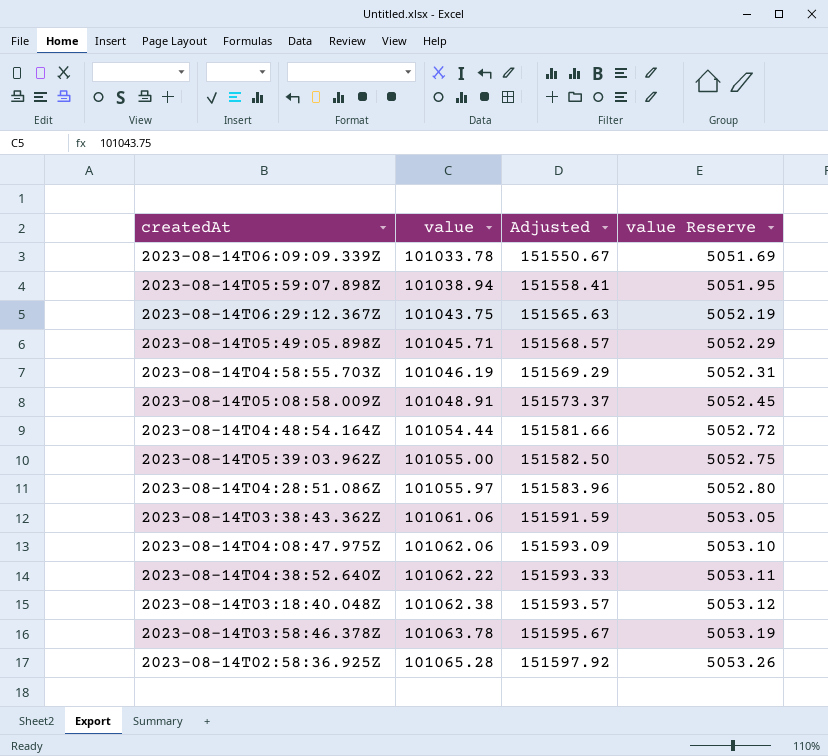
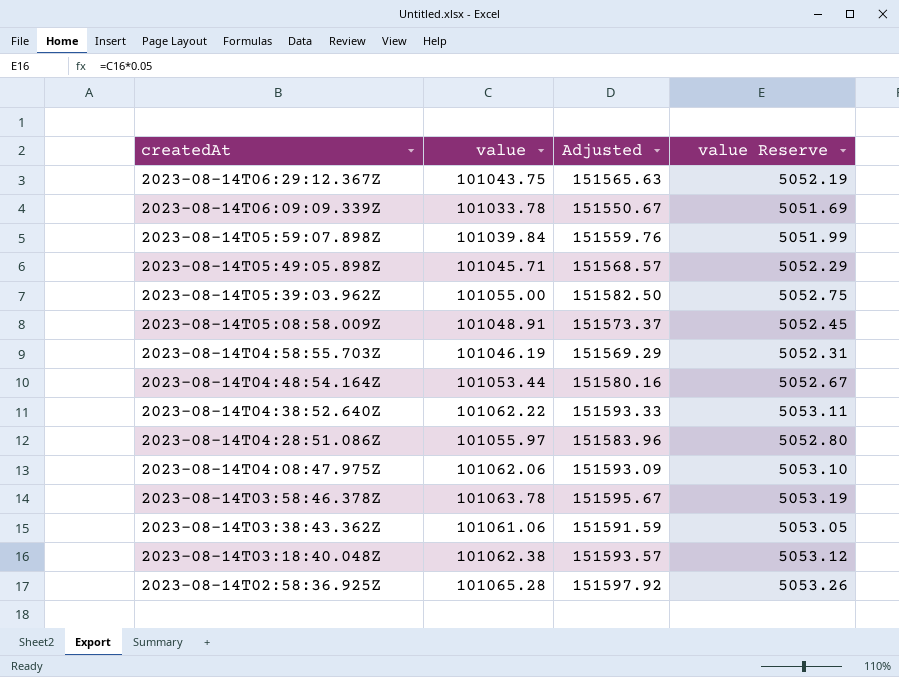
row order: value ascending -> createdAt descending
2023-08-14T05:59:07.898Z | value: 101038.94 -> 101039.84
2023-08-14T05:59:07.898Z | Adjusted: 151558.41 -> 151559.76
2023-08-14T05:59:07.898Z | value Reserve: 5051.95 -> 5051.99
2023-08-14T04:48:54.164Z | value: 101054.44 -> 101053.44
2023-08-14T04:48:54.164Z | Adjusted: 151581.66 -> 151580.16
2023-08-14T04:48:54.164Z | value Reserve: 5052.72 -> 5052.67

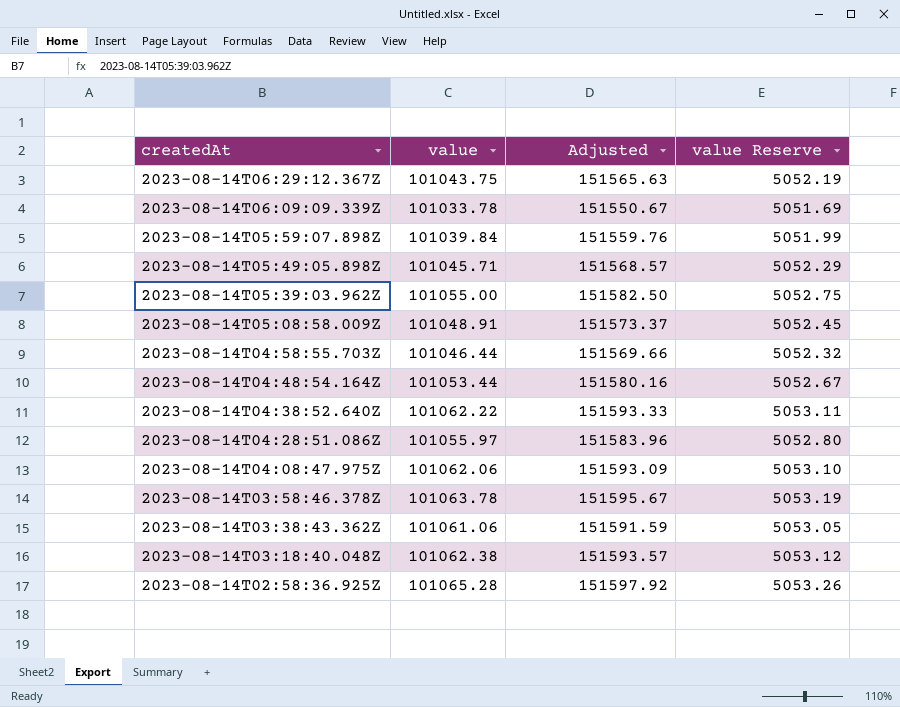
2023-08-14T04:58:55.703Z | value: 101046.19 -> 101046.44
2023-08-14T04:58:55.703Z | Adjusted: 151569.29 -> 151569.66
2023-08-14T04:58:55.703Z | value Reserve: 5052.31 -> 5052.32

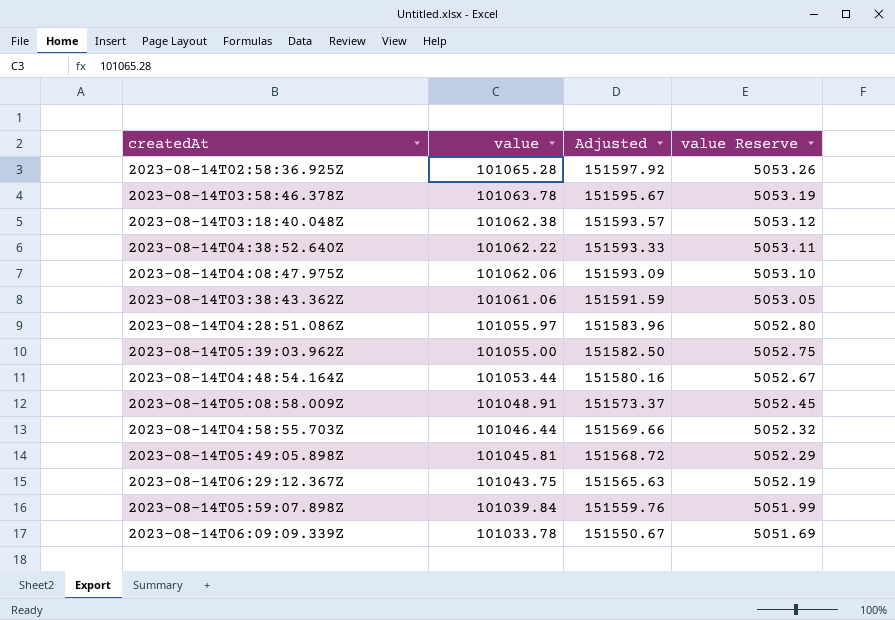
row order: createdAt descending -> value descending
2023-08-14T05:49:05.898Z | value: 101045.71 -> 101045.81
2023-08-14T05:49:05.898Z | Adjusted: 151568.57 -> 151568.72

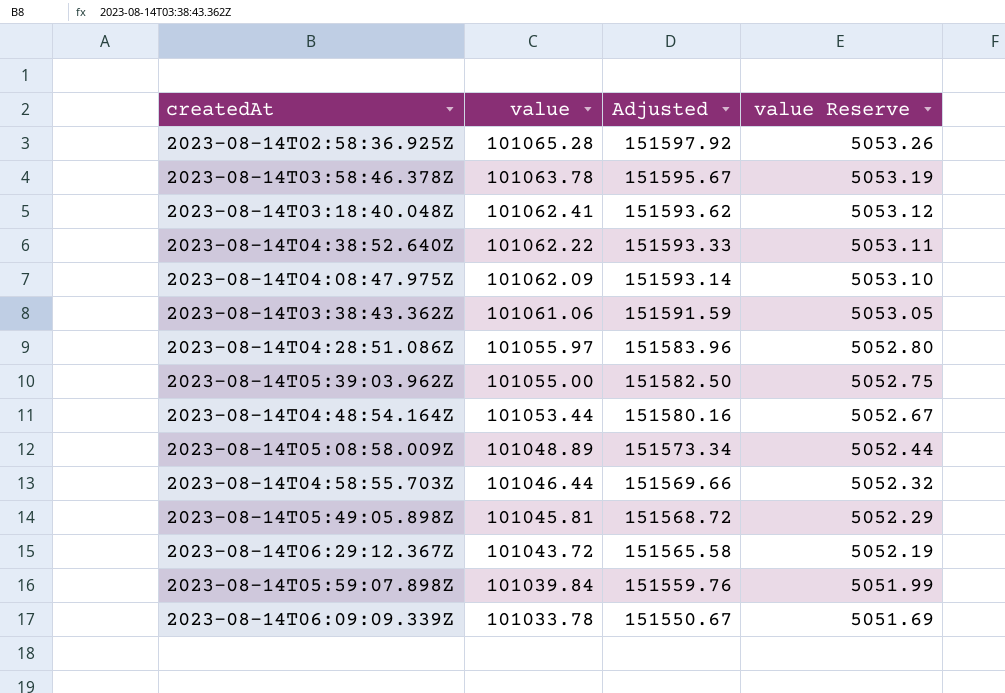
2023-08-14T03:18:40.048Z | value: 101062.38 -> 101062.41
2023-08-14T03:18:40.048Z | Adjusted: 151593.57 -> 151593.62
2023-08-14T04:08:47.975Z | value: 101062.06 -> 101062.09
2023-08-14T04:08:47.975Z | Adjusted: 151593.09 -> 151593.14
2023-08-14T05:08:58.009Z | value: 101048.91 -> 101048.89
2023-08-14T05:08:58.009Z | Adjusted: 151573.37 -> 151573.34
2023-08-14T05:08:58.009Z | value Reserve: 5052.45 -> 5052.44
2023-08-14T06:29:12.367Z | value: 101043.75 -> 101043.72
2023-08-14T06:29:12.367Z | Adjusted: 151565.63 -> 151565.58

